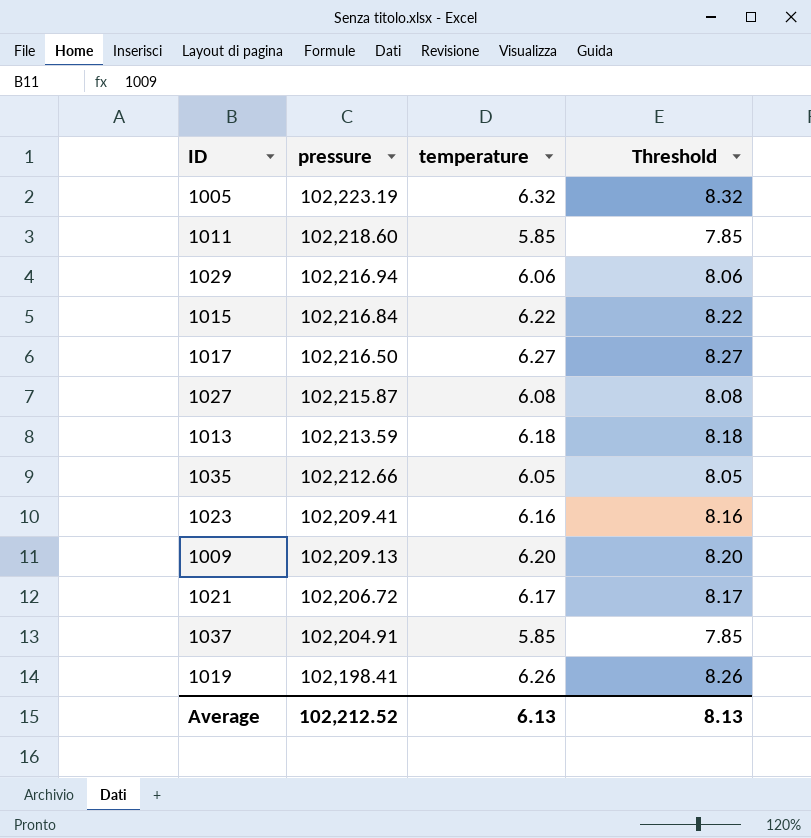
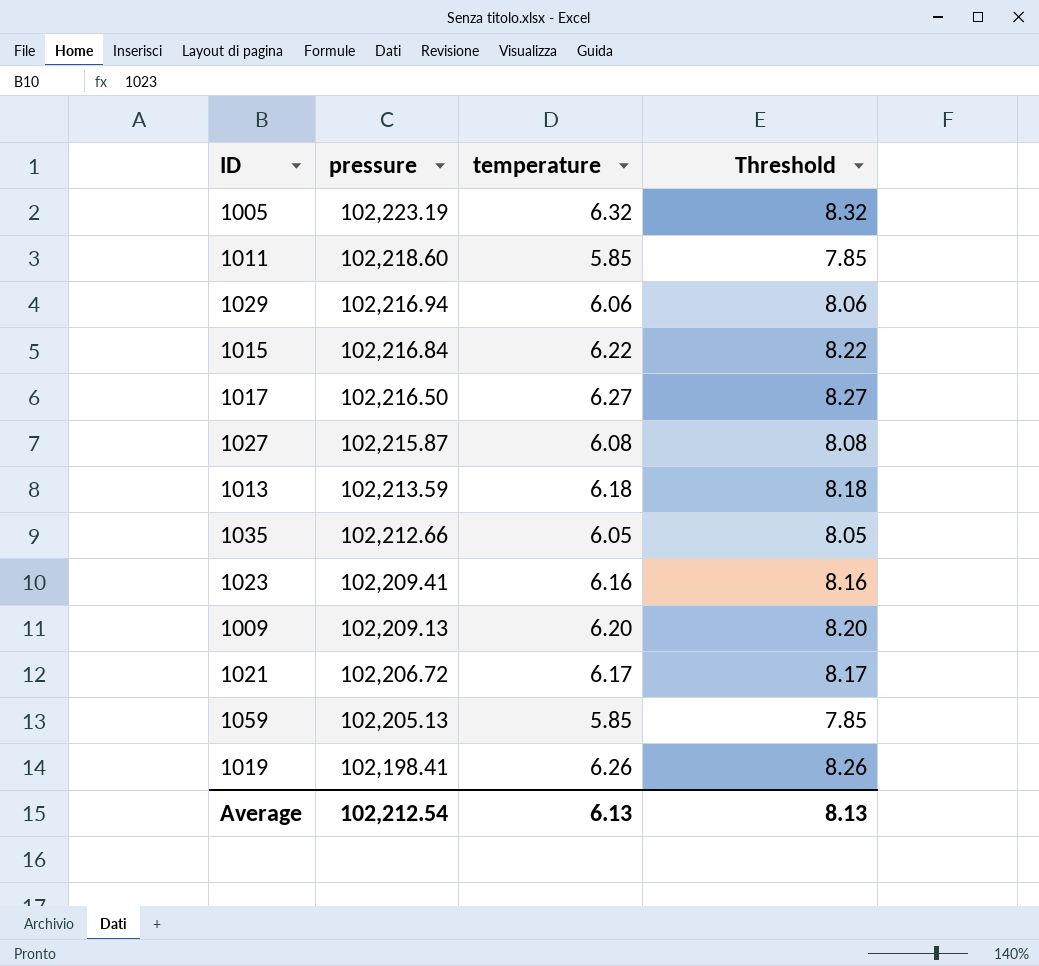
row 1037: 102,204.91 | 5.85 | 7.85 -> none
row 1059: none -> 102,205.13 | 5.85 | 7.85
Average | pressure: 102,212.52 -> 102,212.54

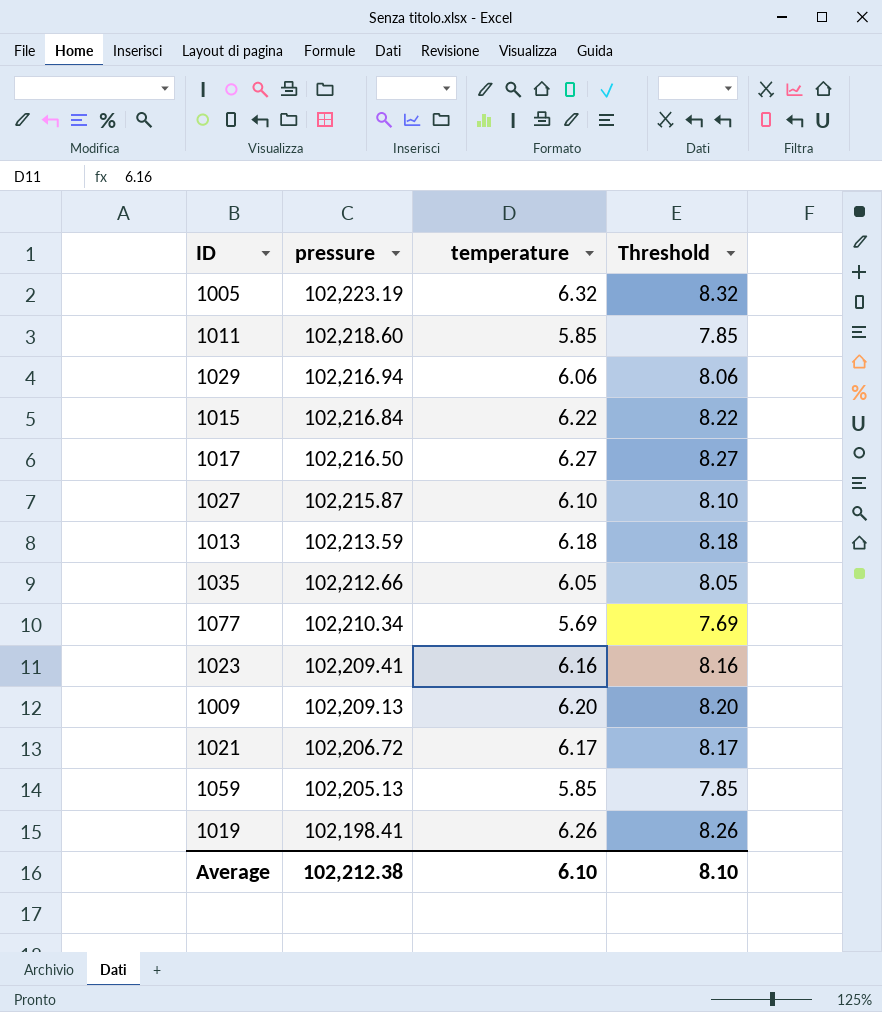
1027 | temperature: 6.08 -> 6.10
1027 | Threshold: 8.08 -> 8.10
row 1077: none -> 102,210.34 | 5.69 | 7.69
Average | pressure: 102,212.54 -> 102,212.38
Average | temperature: 6.13 -> 6.10
Average | Threshold: 8.13 -> 8.10

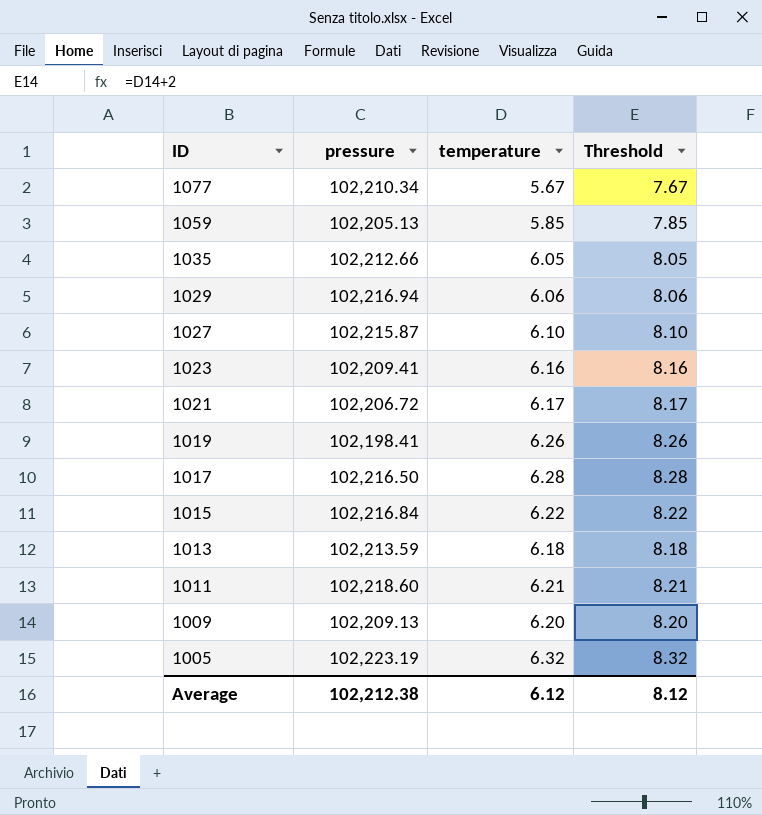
row order: pressure descending -> ID descending
1077 | temperature: 5.69 -> 5.67
1077 | Threshold: 7.69 -> 7.67
1017 | temperature: 6.27 -> 6.28
1017 | Threshold: 8.27 -> 8.28
1011 | temperature: 5.85 -> 6.21
1011 | Threshold: 7.85 -> 8.21
Average | temperature: 6.10 -> 6.12
Average | Threshold: 8.10 -> 8.12

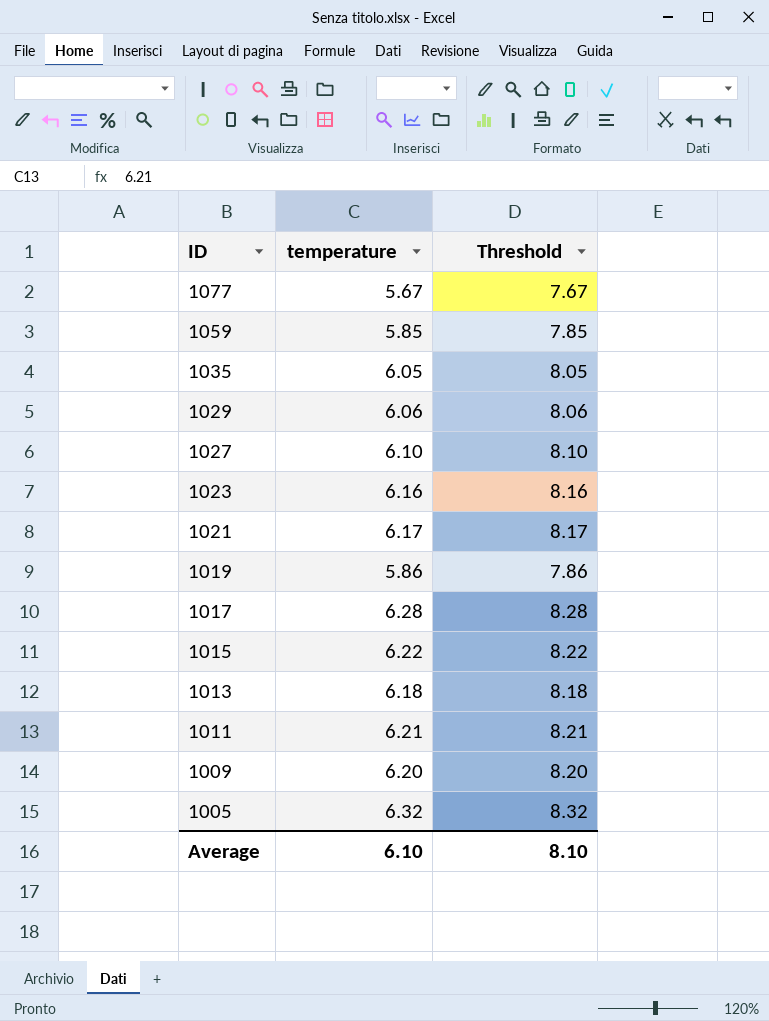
column pressure | position: 2 -> none
1019 | temperature: 6.26 -> 5.86
1019 | Threshold: 8.26 -> 7.86
Average | temperature: 6.12 -> 6.10
Average | Threshold: 8.12 -> 8.10

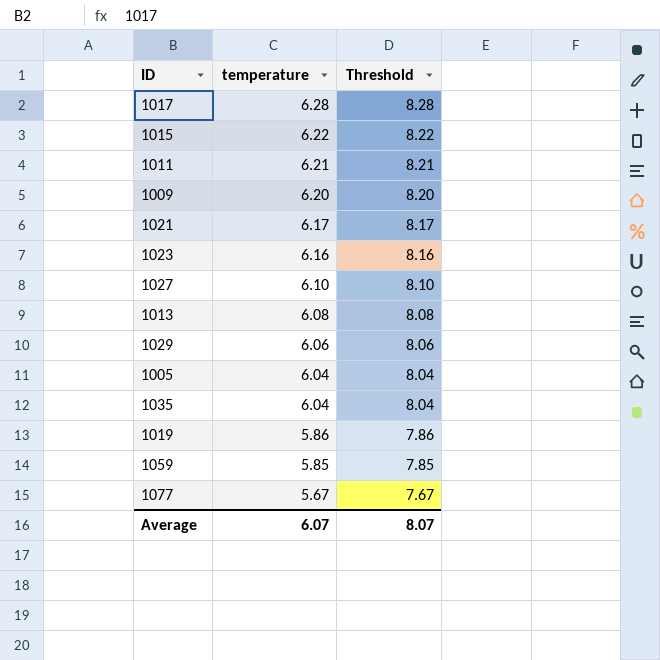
row order: ID descending -> temperature descending
1013 | temperature: 6.18 -> 6.08
1013 | Threshold: 8.18 -> 8.08
1005 | temperature: 6.32 -> 6.04
1005 | Threshold: 8.32 -> 8.04
1035 | temperature: 6.05 -> 6.04
1035 | Threshold: 8.05 -> 8.04
Average | temperature: 6.10 -> 6.07
Average | Threshold: 8.10 -> 8.07

